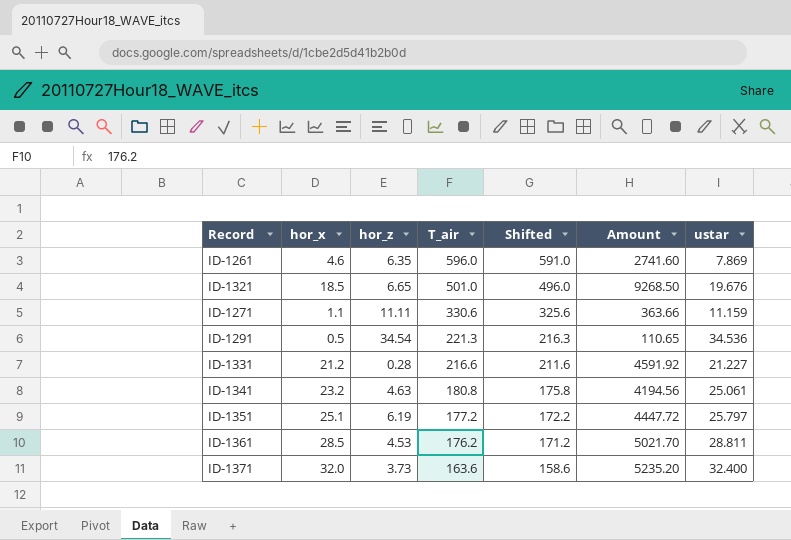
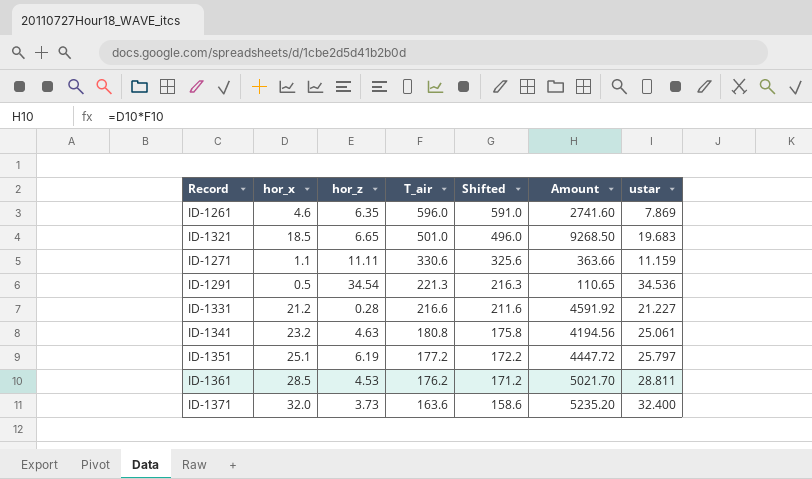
ID-1321 | ustar: 19.676 -> 19.683

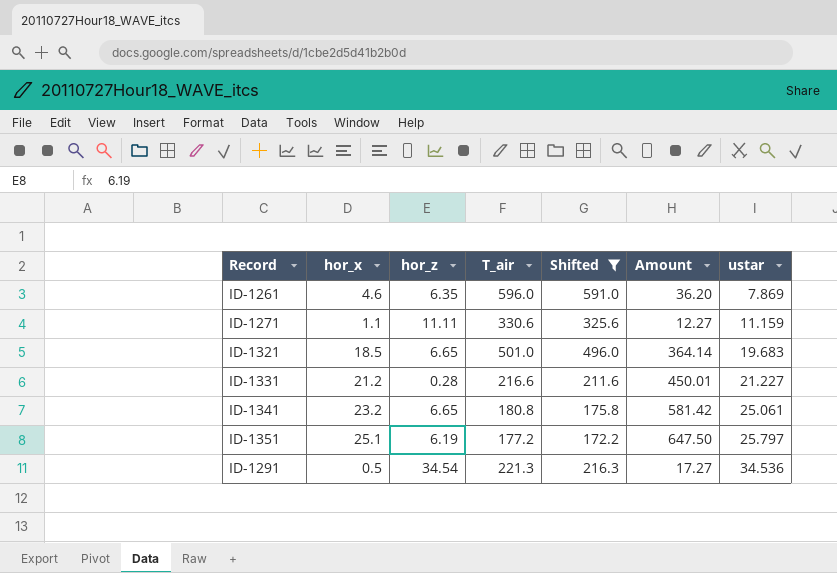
filter: none -> Shifted >= 172.2
row order: T_air descending -> ustar ascending
column Amount | formula: [hor_x] * [T_air] -> [hor_x] * [ustar]
ID-1341 | hor_z: 4.63 -> 6.65

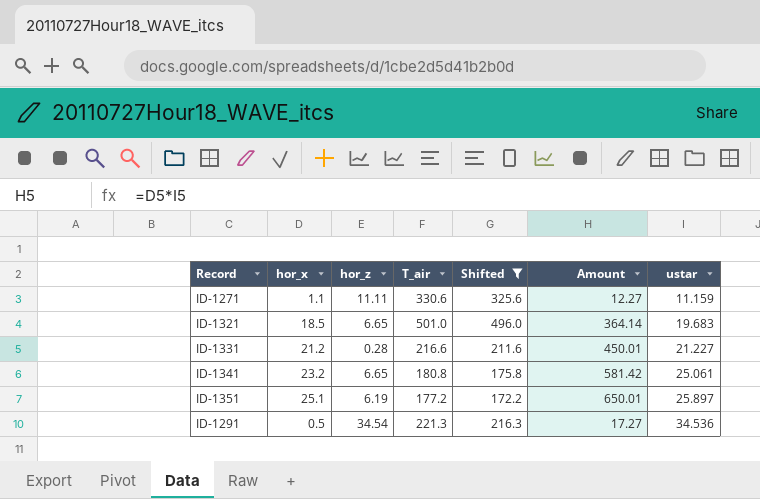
row ID-1261: 4.6 | 6.35 | 596.0 | 591.0 | 36.20 | 7.869 -> none
ID-1351 | Amount: 647.50 -> 650.01
ID-1351 | ustar: 25.797 -> 25.897

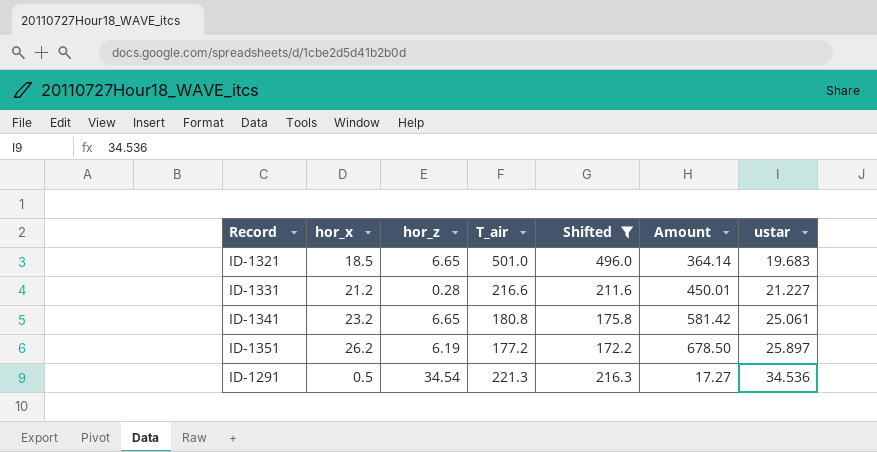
row ID-1271: 1.1 | 11.11 | 330.6 | 325.6 | 12.27 | 11.159 -> none
ID-1351 | hor_x: 25.1 -> 26.2
ID-1351 | Amount: 650.01 -> 678.50

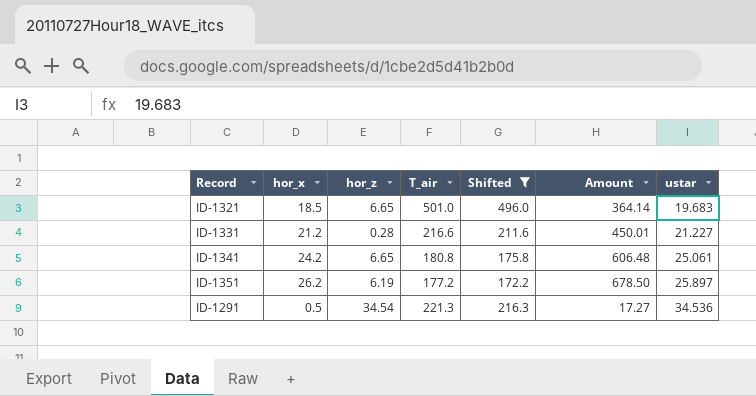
ID-1341 | hor_x: 23.2 -> 24.2
ID-1341 | Amount: 581.42 -> 606.48

